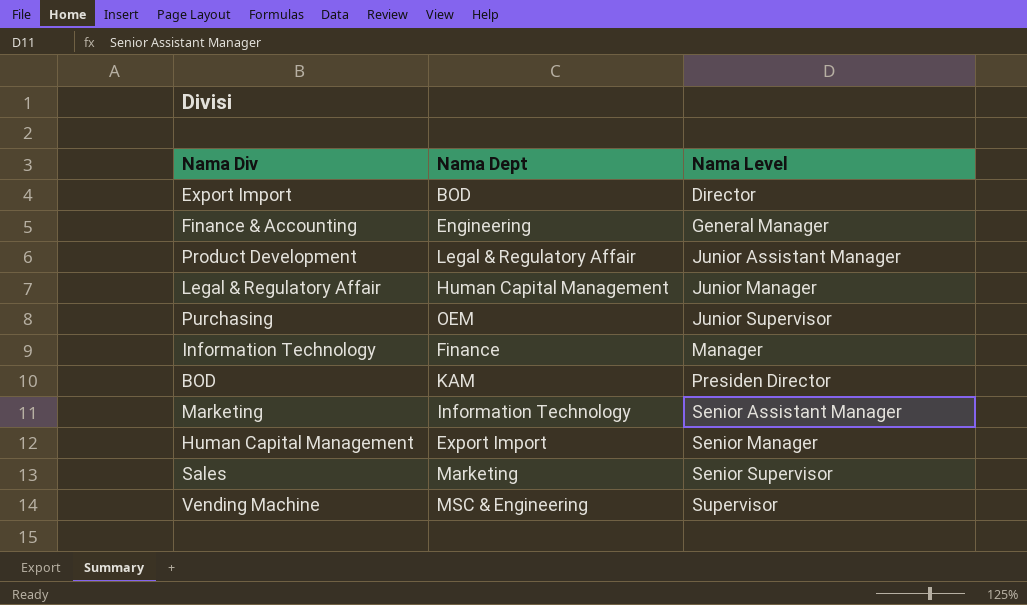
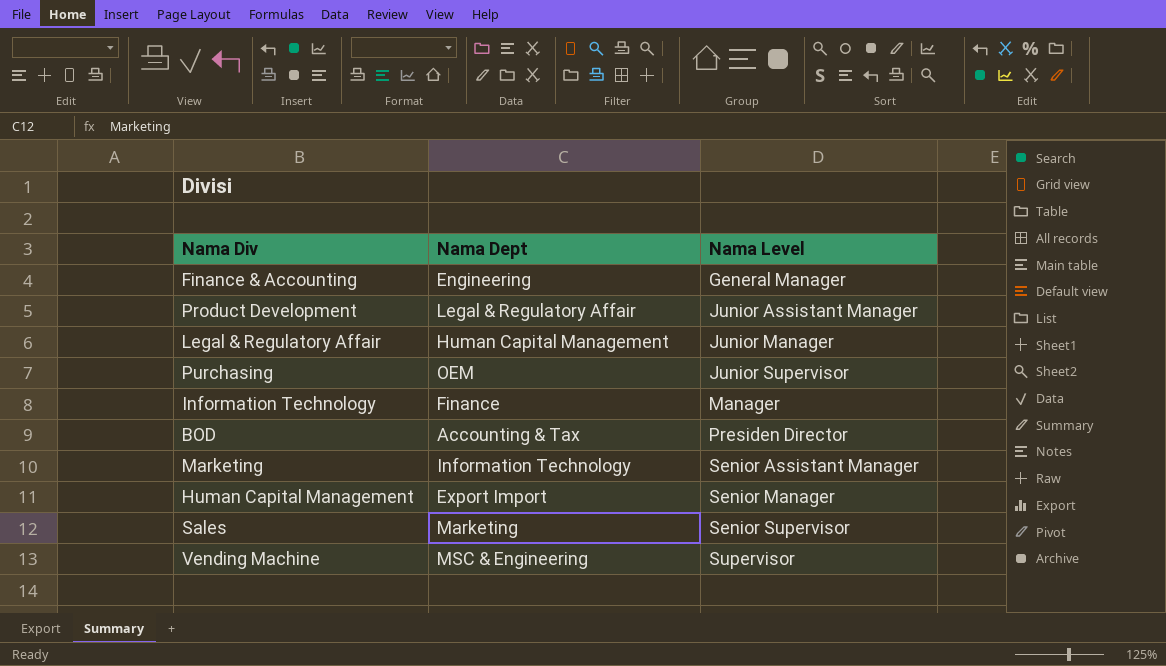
row Export Import: BOD | Director -> none
BOD | Nama Dept: KAM -> Accounting & Tax

